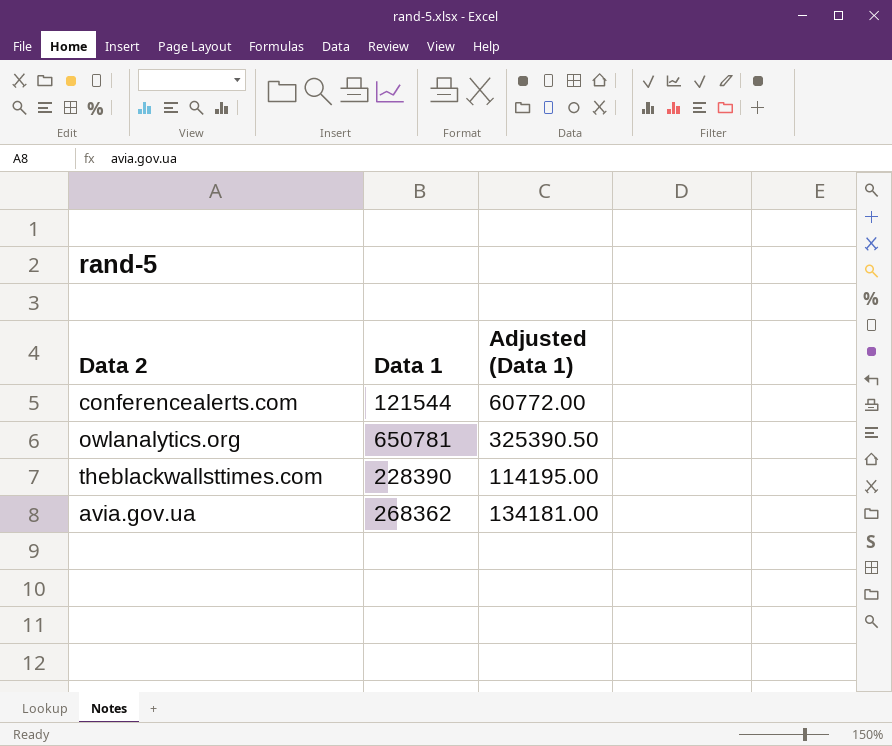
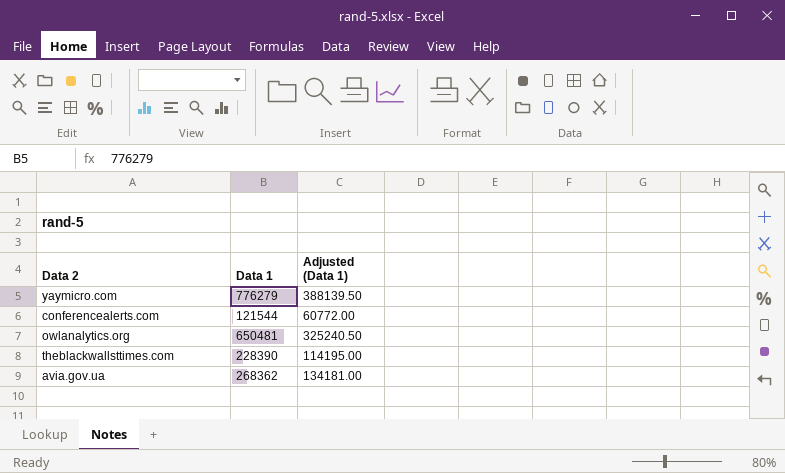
row yaymicro.com: none -> 776279 | 388139.50
owlanalytics.org | Data 1: 650781 -> 650481
owlanalytics.org | Adjusted (Data 1): 325390.50 -> 325240.50

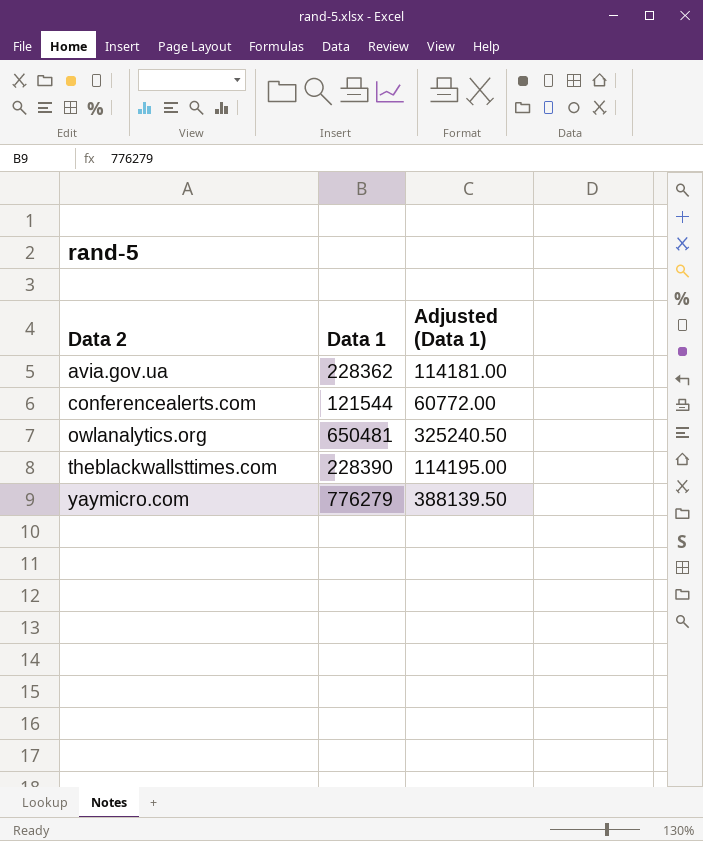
row order: none -> Data 2 ascending
avia.gov.ua | Data 1: 268362 -> 228362
avia.gov.ua | Adjusted (Data 1): 134181.00 -> 114181.00

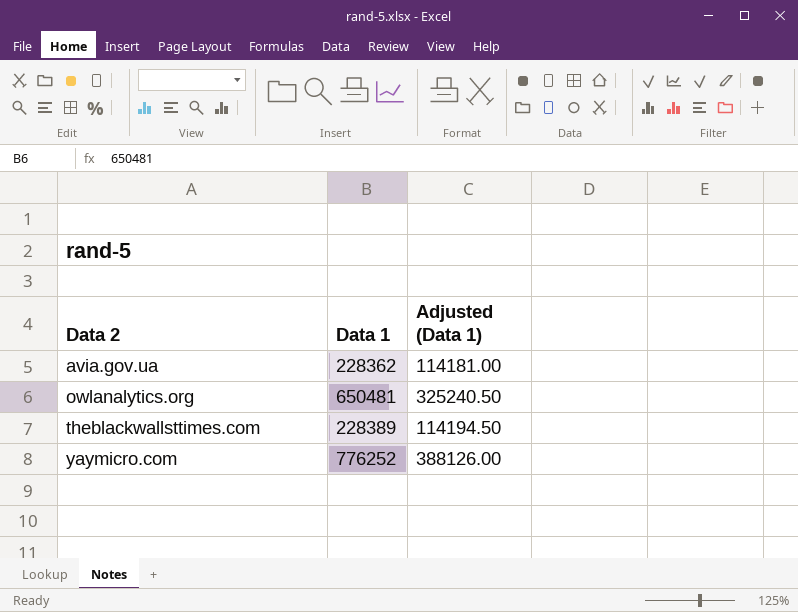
row conferencealerts.com: 121544 | 60772.00 -> none
theblackwallsttimes.com | Data 1: 228390 -> 228389
theblackwallsttimes.com | Adjusted (Data 1): 114195.00 -> 114194.50
yaymicro.com | Data 1: 776279 -> 776252
yaymicro.com | Adjusted (Data 1): 388139.50 -> 388126.00

